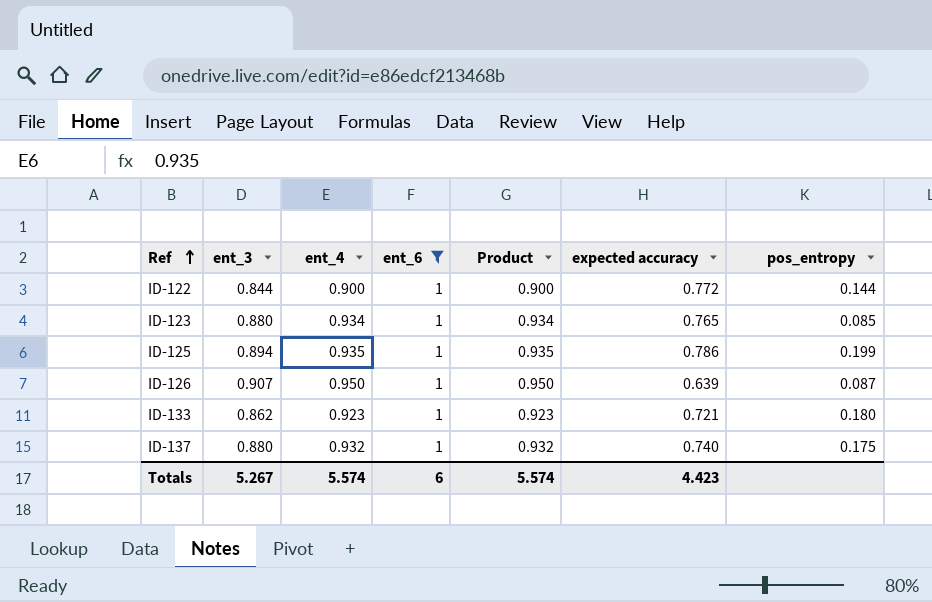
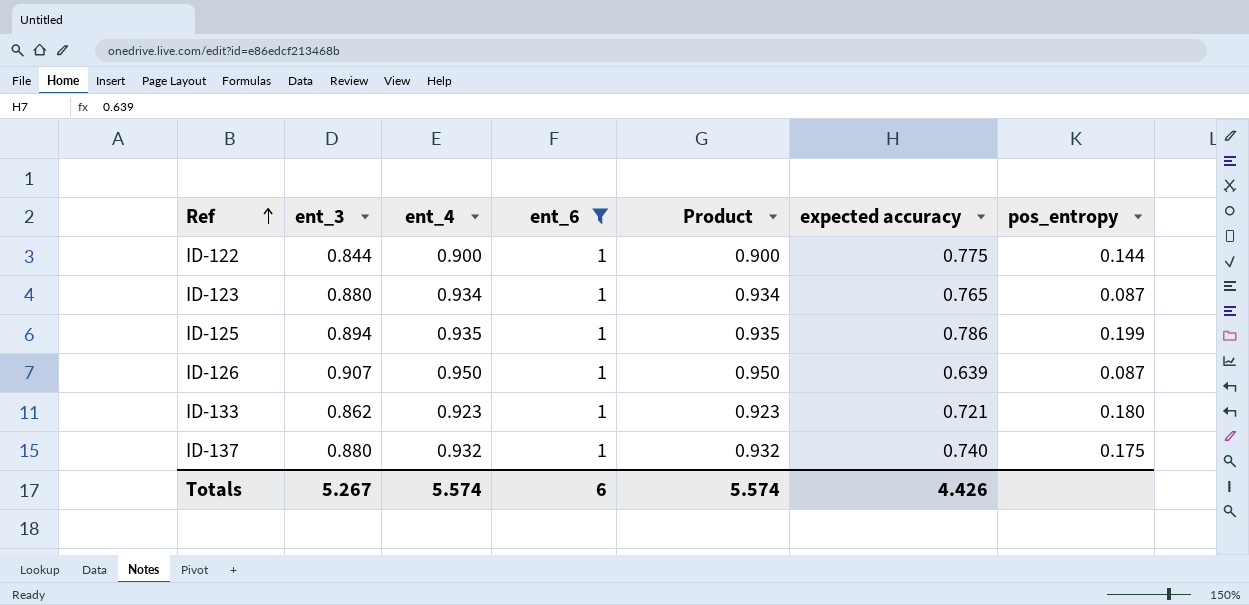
ID-122 | expected accuracy: 0.772 -> 0.775
ID-123 | pos_entropy: 0.085 -> 0.087
Totals | expected accuracy: 4.423 -> 4.426

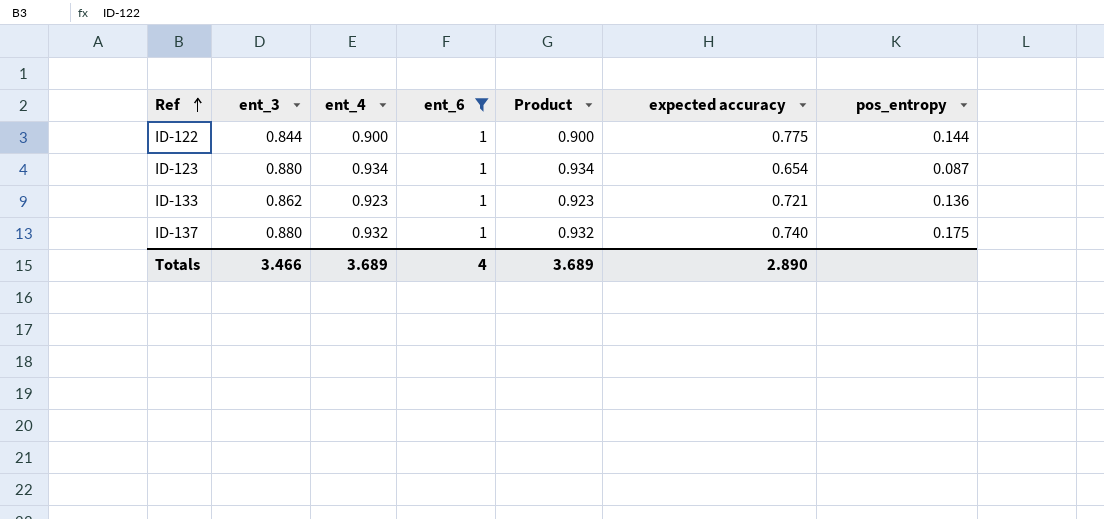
row ID-125: 0.894 | 0.935 | 1 | 0.935 | 0.786 | 0.199 -> none
row ID-126: 0.907 | 0.950 | 1 | 0.950 | 0.639 | 0.087 -> none
ID-123 | expected accuracy: 0.765 -> 0.654
ID-133 | pos_entropy: 0.180 -> 0.136
Totals | ent_3: 5.267 -> 3.466
Totals | ent_4: 5.574 -> 3.689
Totals | ent_6: 6 -> 4
Totals | Product: 5.574 -> 3.689
Totals | expected accuracy: 4.426 -> 2.890

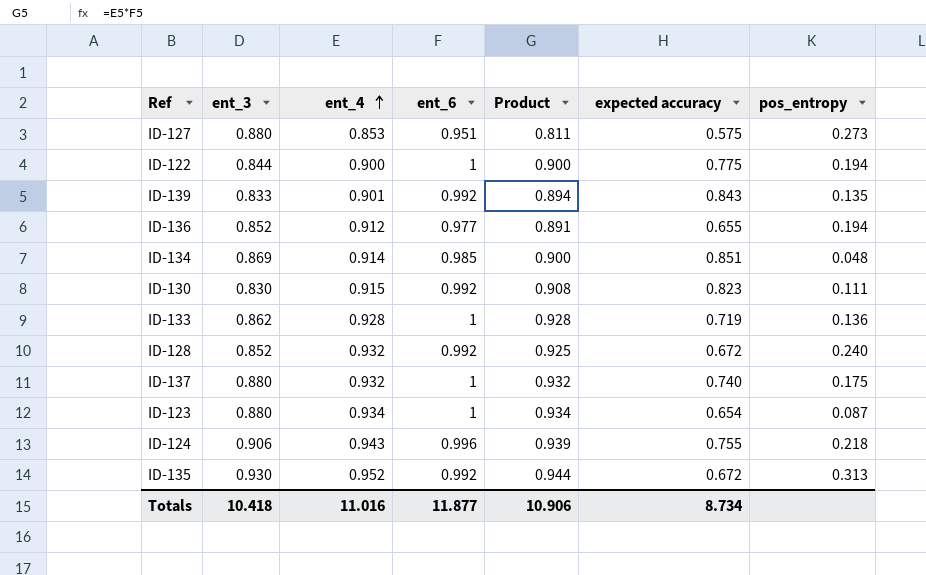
filter: ent_6 = 1 -> none
row order: Ref ascending -> ent_4 ascending
ID-122 | pos_entropy: 0.144 -> 0.194
ID-133 | ent_4: 0.923 -> 0.928
ID-133 | Product: 0.923 -> 0.928
ID-133 | expected accuracy: 0.721 -> 0.719
Totals | ent_3: 3.466 -> 10.418
Totals | ent_4: 3.689 -> 11.016
Totals | ent_6: 4 -> 11.877
Totals | Product: 3.689 -> 10.906
Totals | expected accuracy: 2.890 -> 8.734

